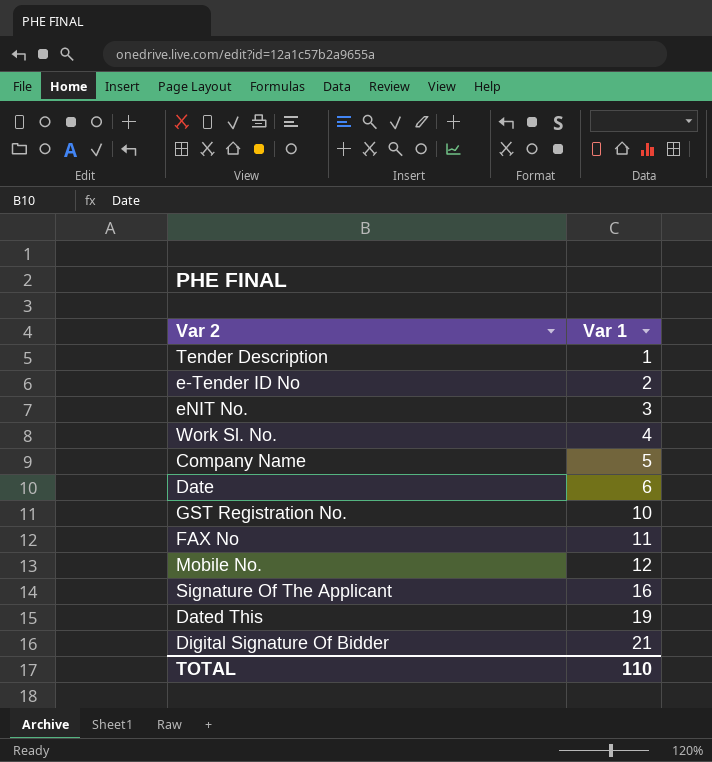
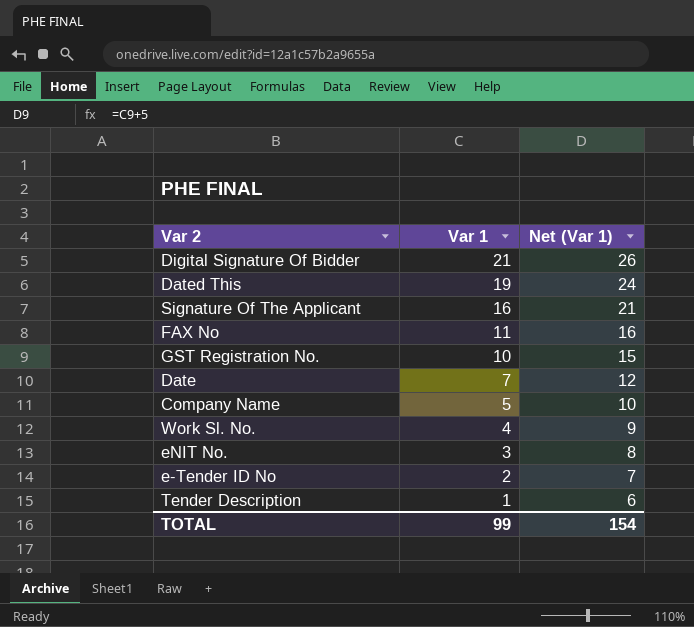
row order: Var 1 ascending -> Var 1 descending
column Net (Var 1) | formula: none -> [Var 1] + 5
row Mobile No.: 12 -> none
Date | Var 1: 6 -> 7
TOTAL | Var 1: 110 -> 99

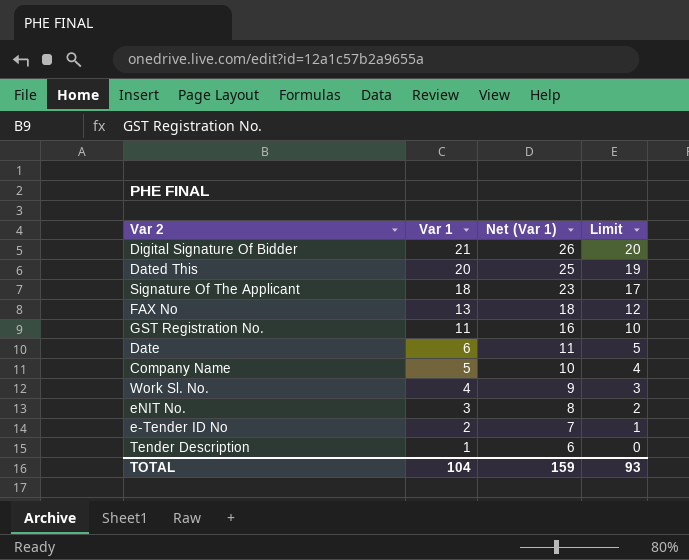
column Limit | formula: none -> [Var 1] - 1
Dated This | Var 1: 19 -> 20
Dated This | Net (Var 1): 24 -> 25
Signature Of The Applicant | Var 1: 16 -> 18
Signature Of The Applicant | Net (Var 1): 21 -> 23
FAX No | Var 1: 11 -> 13
FAX No | Net (Var 1): 16 -> 18
GST Registration No. | Var 1: 10 -> 11
GST Registration No. | Net (Var 1): 15 -> 16
Date | Var 1: 7 -> 6
Date | Net (Var 1): 12 -> 11
TOTAL | Var 1: 99 -> 104
TOTAL | Net (Var 1): 154 -> 159

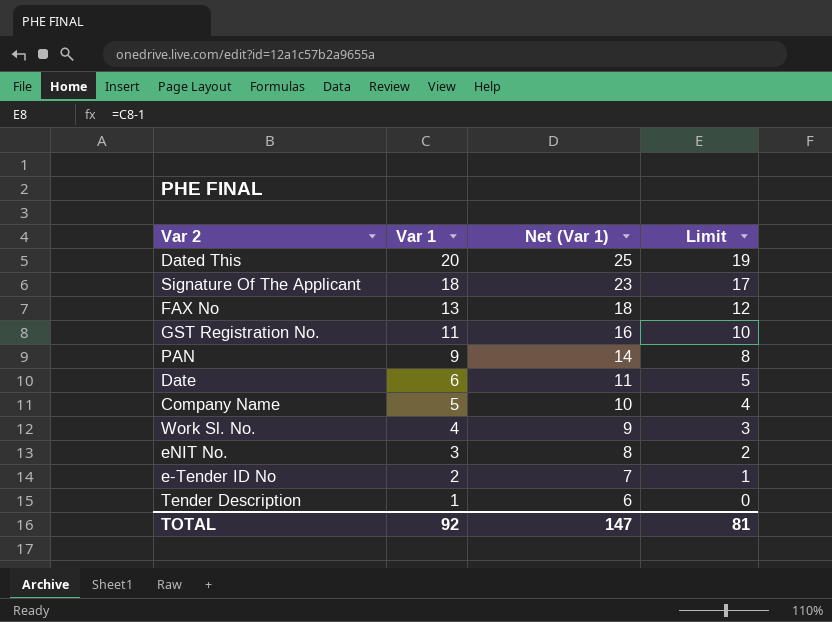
row Digital Signature Of Bidder: 21 | 26 | 20 -> none
row PAN: none -> 9 | 14 | 8
TOTAL | Var 1: 104 -> 92
TOTAL | Net (Var 1): 159 -> 147
TOTAL | Limit: 93 -> 81

